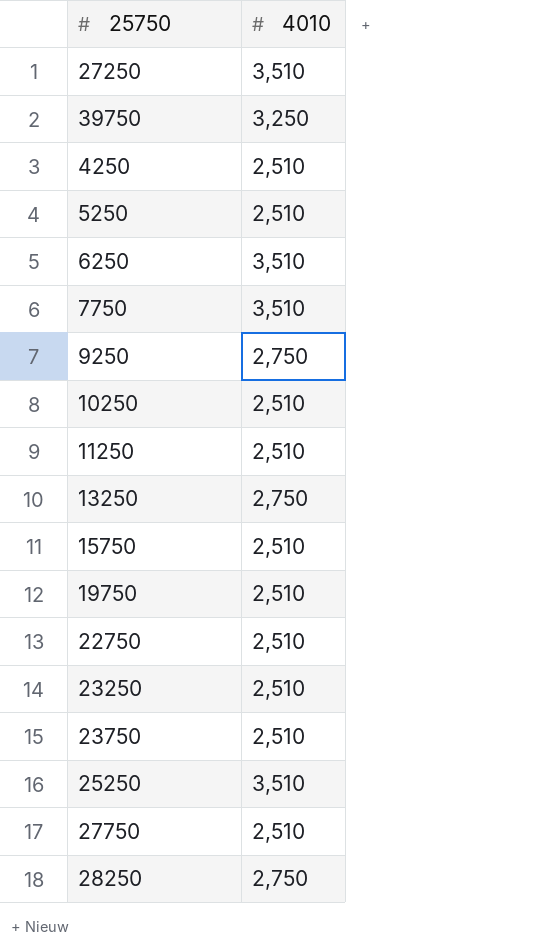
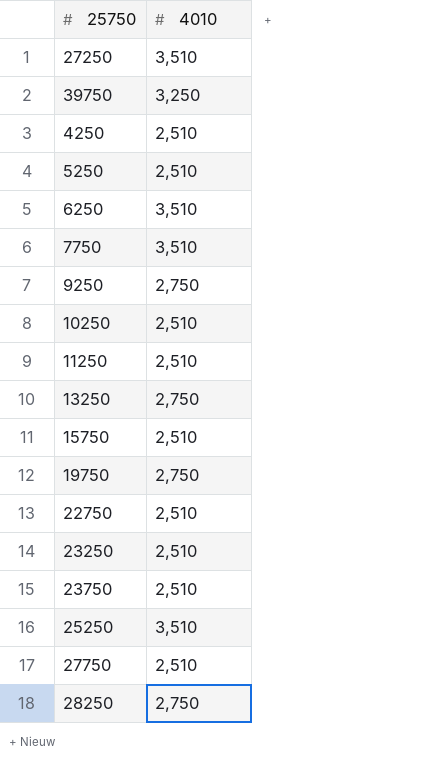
19750 | 4010: 2,510 -> 2,750

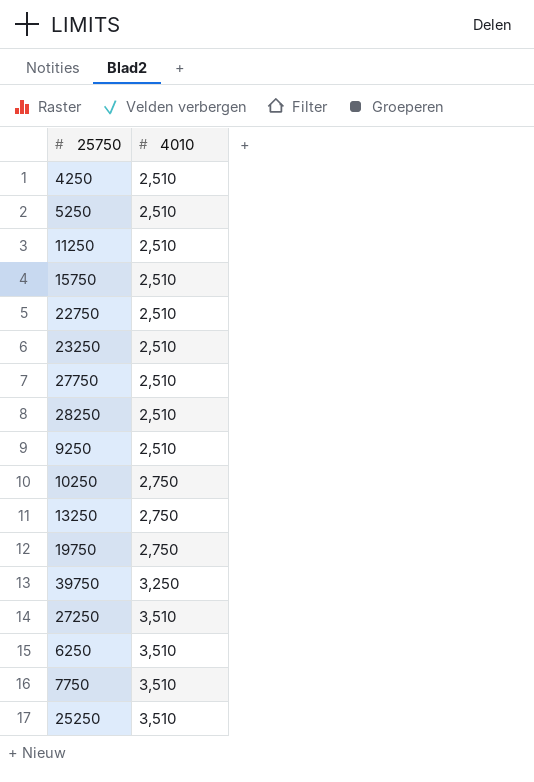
row order: none -> 4010 ascending
row 23750: 2,510 -> none
28250 | 4010: 2,750 -> 2,510
9250 | 4010: 2,750 -> 2,510
10250 | 4010: 2,510 -> 2,750

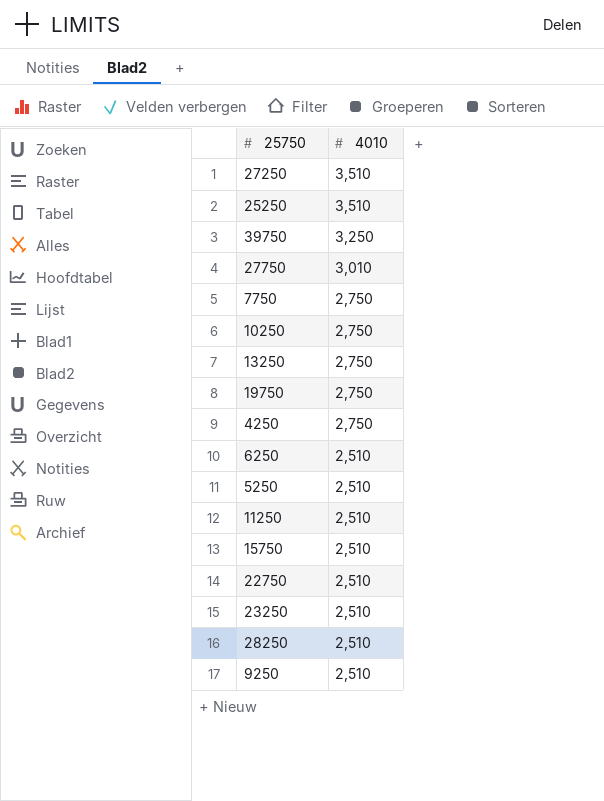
row order: 4010 ascending -> 4010 descending
27750 | 4010: 2,510 -> 3,010
7750 | 4010: 3,510 -> 2,750
4250 | 4010: 2,510 -> 2,750
6250 | 4010: 3,510 -> 2,510

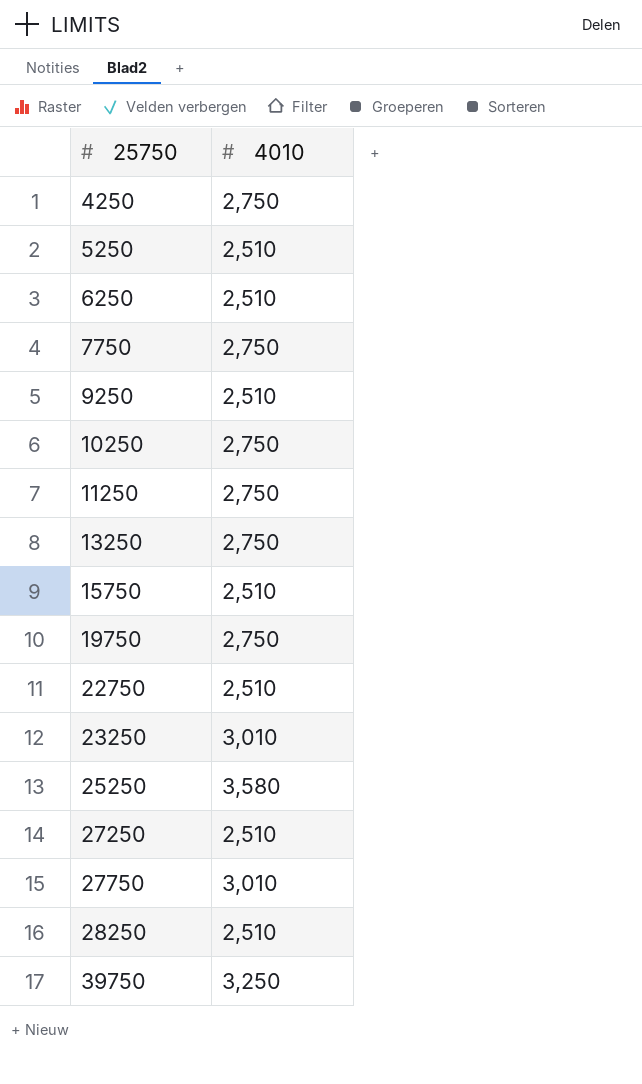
row order: 4010 descending -> 25750 ascending
11250 | 4010: 2,510 -> 2,750
23250 | 4010: 2,510 -> 3,010
25250 | 4010: 3,510 -> 3,580
27250 | 4010: 3,510 -> 2,510

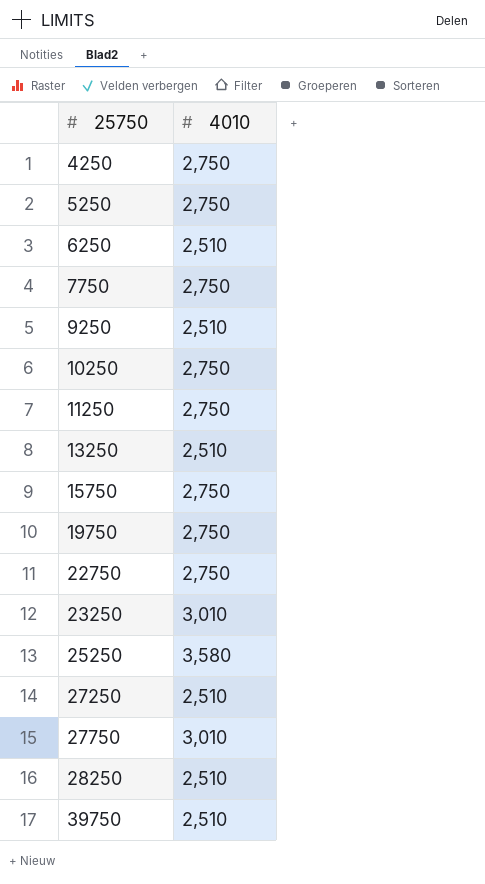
5250 | 4010: 2,510 -> 2,750
13250 | 4010: 2,750 -> 2,510
15750 | 4010: 2,510 -> 2,750
22750 | 4010: 2,510 -> 2,750
39750 | 4010: 3,250 -> 2,510

